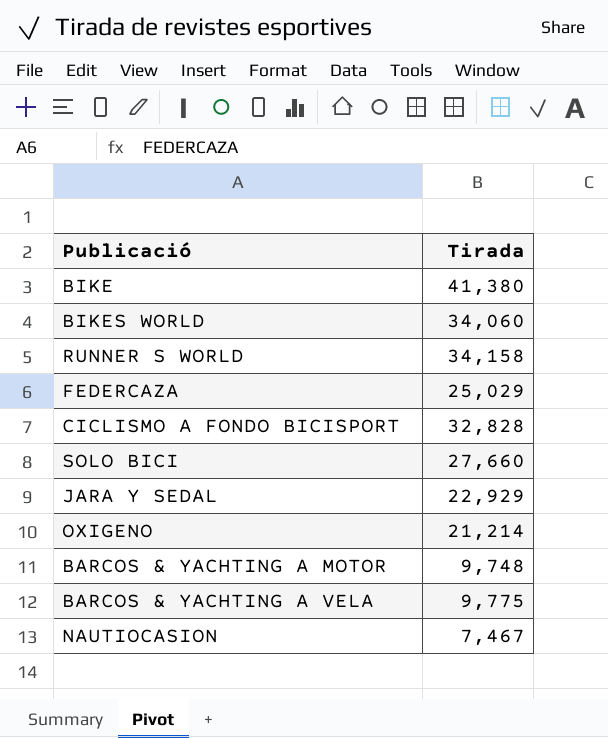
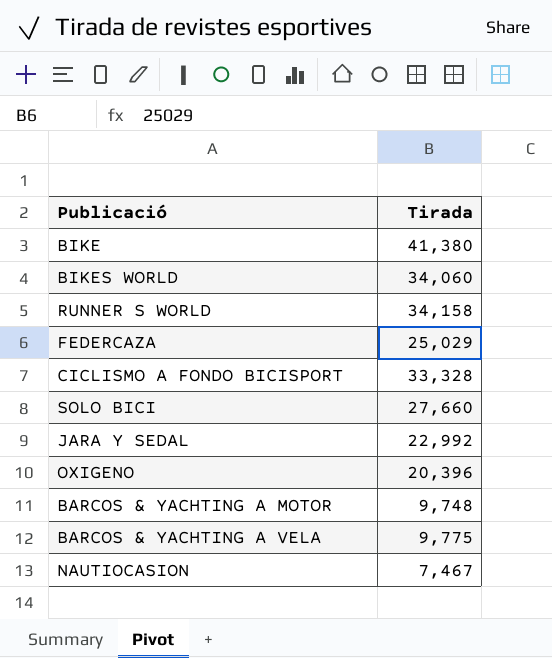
CICLISMO A FONDO BICISPORT | Tirada: 32,828 -> 33,328
JARA Y SEDAL | Tirada: 22,929 -> 22,992
OXIGENO | Tirada: 21,214 -> 20,396

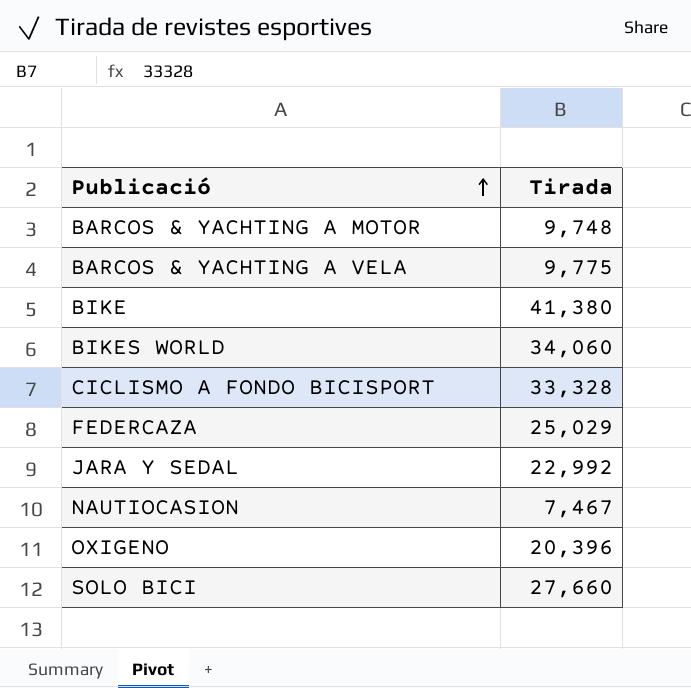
row order: none -> Publicació ascending
row RUNNER S WORLD: 34,158 -> none

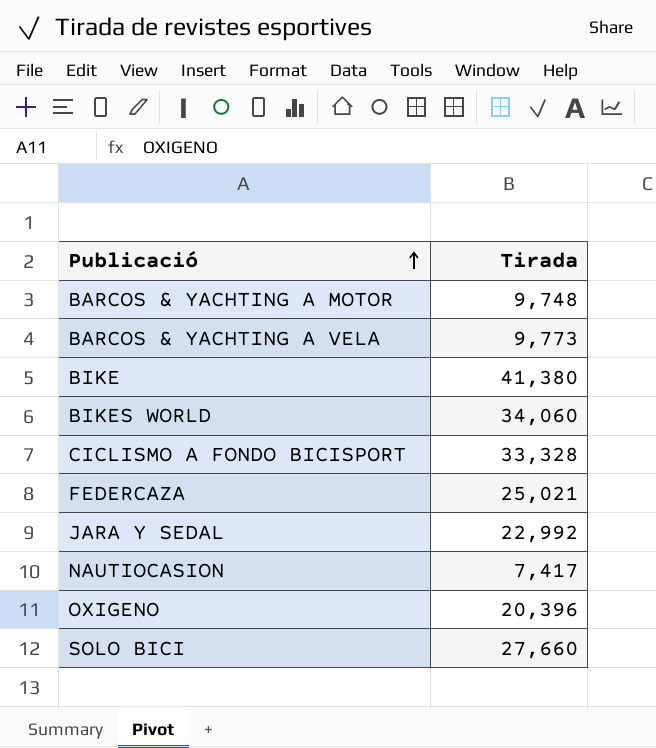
BARCOS & YACHTING A VELA | Tirada: 9,775 -> 9,773
FEDERCAZA | Tirada: 25,029 -> 25,021
NAUTIOCASION | Tirada: 7,467 -> 7,417

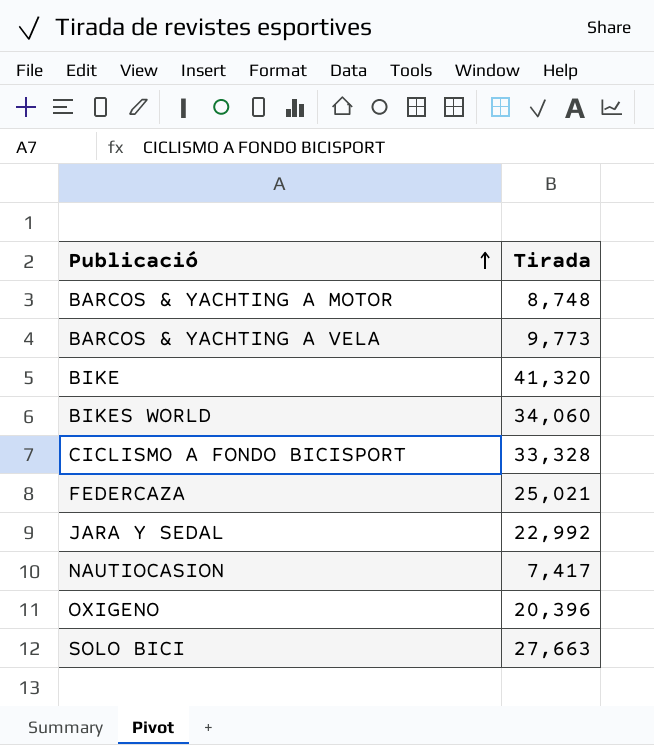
BARCOS & YACHTING A MOTOR | Tirada: 9,748 -> 8,748
BIKE | Tirada: 41,380 -> 41,320
SOLO BICI | Tirada: 27,660 -> 27,663

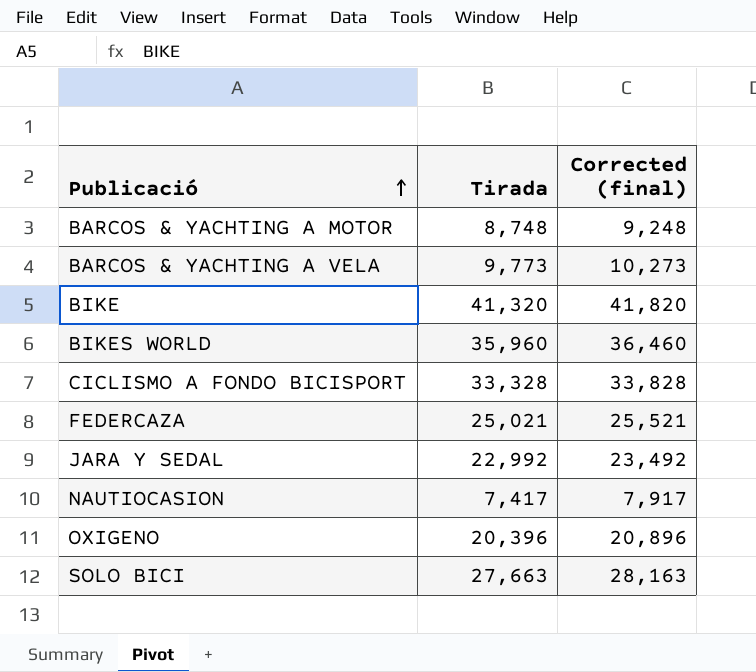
column Corrected (final) | formula: none -> [Tirada] + 500
BIKES WORLD | Tirada: 34,060 -> 35,960

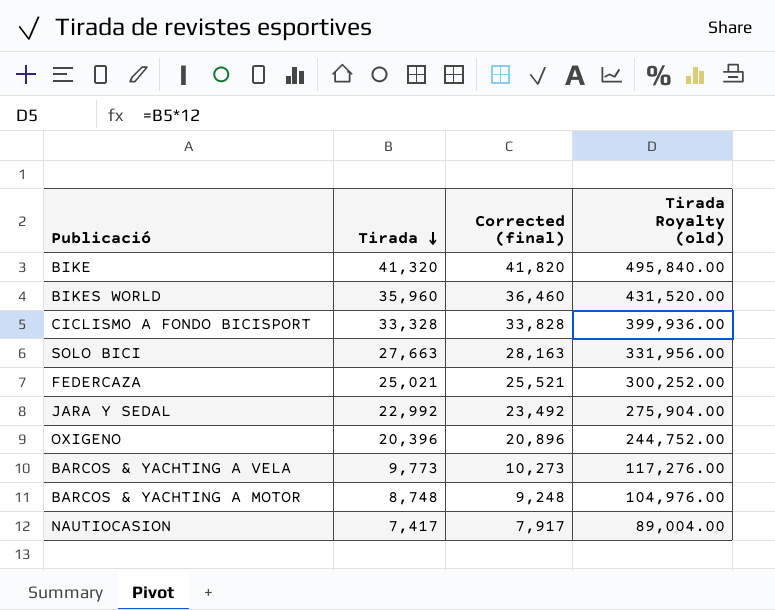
row order: Publicació ascending -> Tirada descending
column Tirada Royalty (old) | formula: none -> [Tirada] * 12

